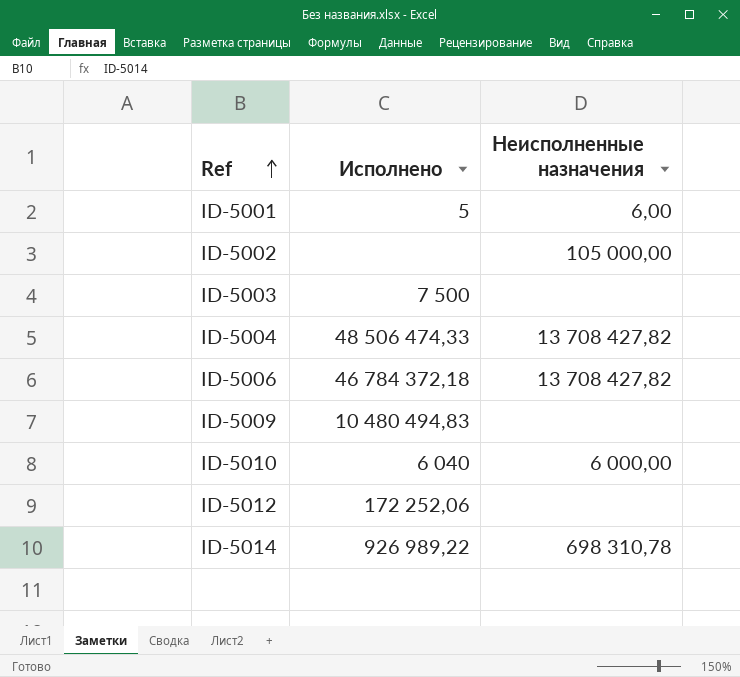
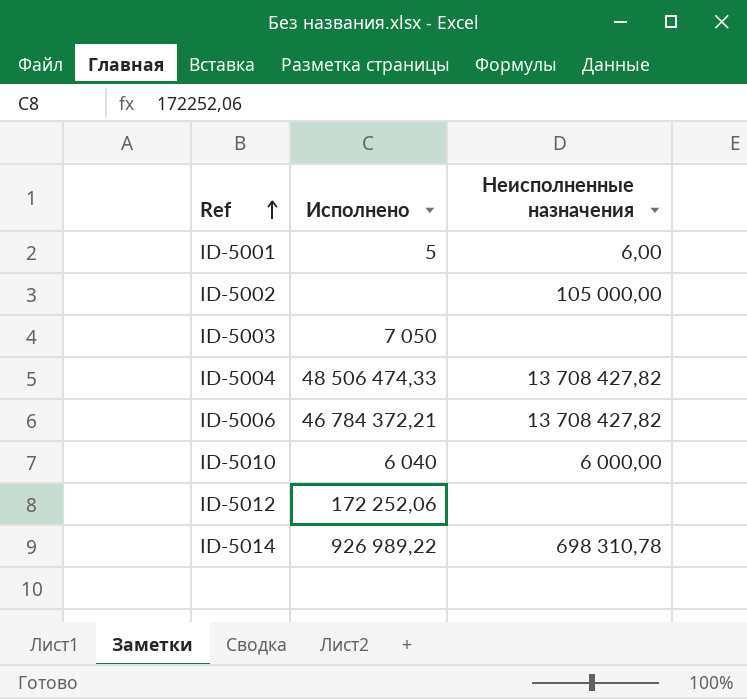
row ID-5009: 10 480 494,83 | none -> none
ID-5003 | Исполнено: 7 500 -> 7 050
ID-5006 | Исполнено: 46 784 372,18 -> 46 784 372,21

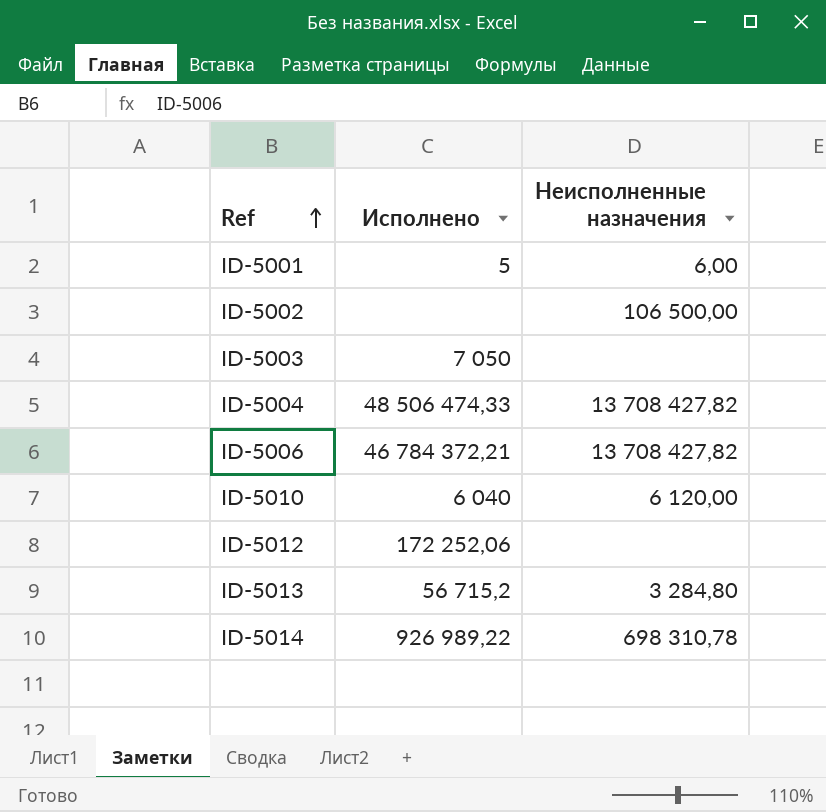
ID-5002 | Неисполненные назначения: 105 000,00 -> 106 500,00
ID-5010 | Неисполненные назначения: 6 000,00 -> 6 120,00
row ID-5013: none -> 56 715,2 | 3 284,80

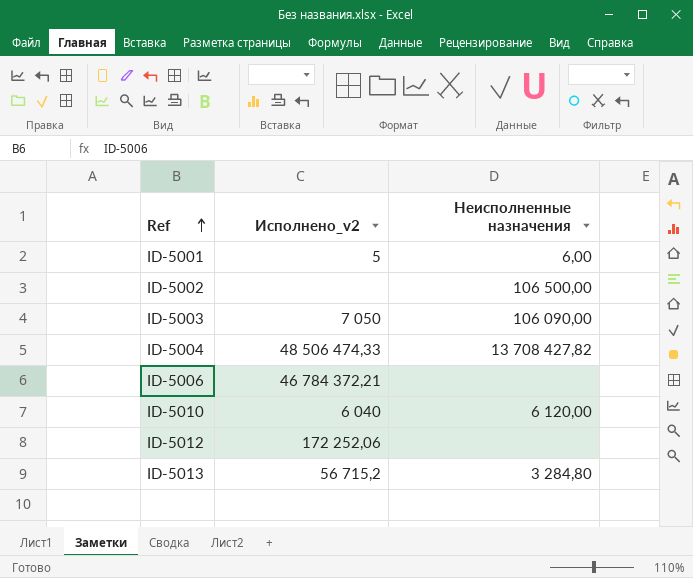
column name: Исполнено -> Исполнено_v2
row ID-5014: 926 989,22 | 698 310,78 -> none
ID-5003 | Неисполненные назначения: none -> 106 090,00
ID-5006 | Неисполненные назначения: 13 708 427,82 -> none

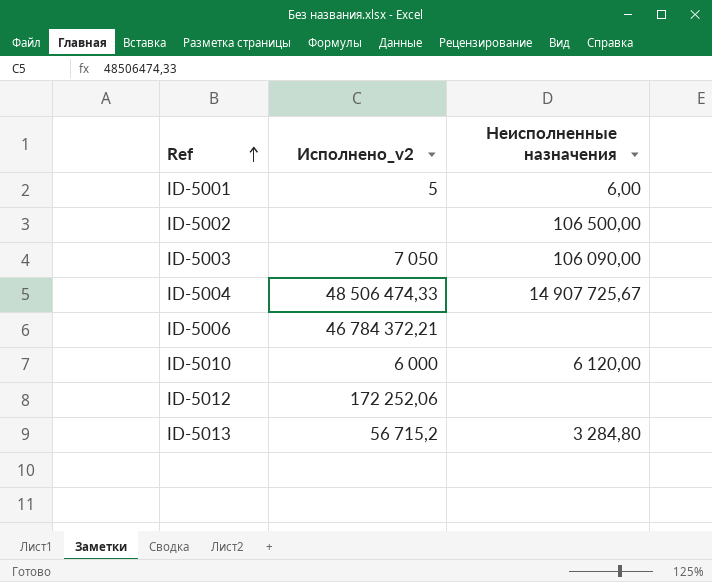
ID-5004 | Неисполненные назначения: 13 708 427,82 -> 14 907 725,67
ID-5010 | Исполнено_v2: 6 040 -> 6 000

